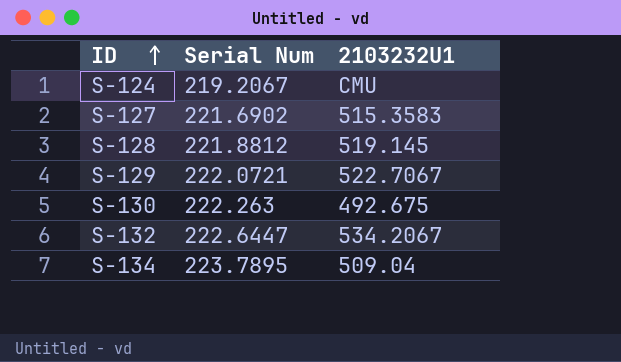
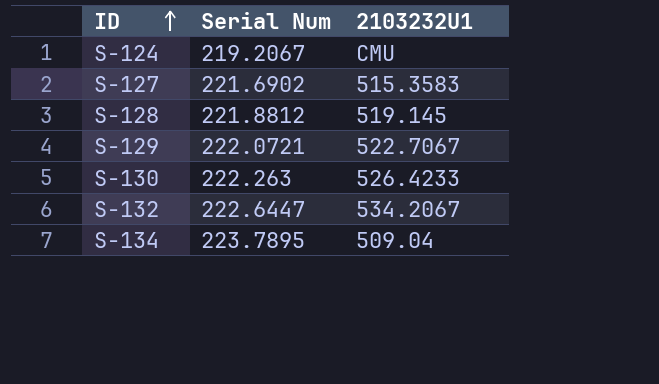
S-130 | 2103232U1: 492.675 -> 526.4233

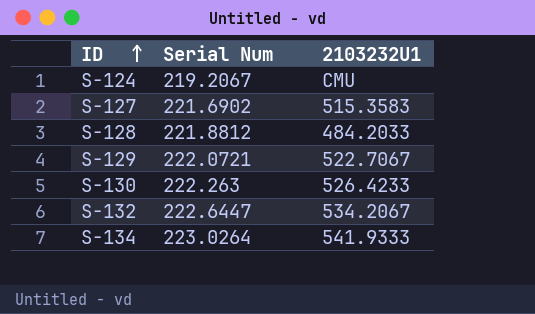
S-128 | 2103232U1: 519.145 -> 484.2033
S-134 | Serial Num: 223.7895 -> 223.0264
S-134 | 2103232U1: 509.04 -> 541.9333

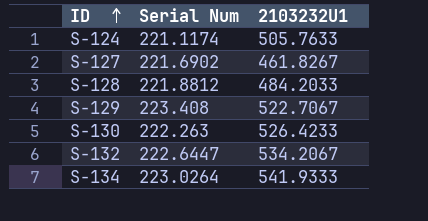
S-124 | Serial Num: 219.2067 -> 221.1174
S-124 | 2103232U1: CMU -> 505.7633
S-127 | 2103232U1: 515.3583 -> 461.8267
S-129 | Serial Num: 222.0721 -> 223.408

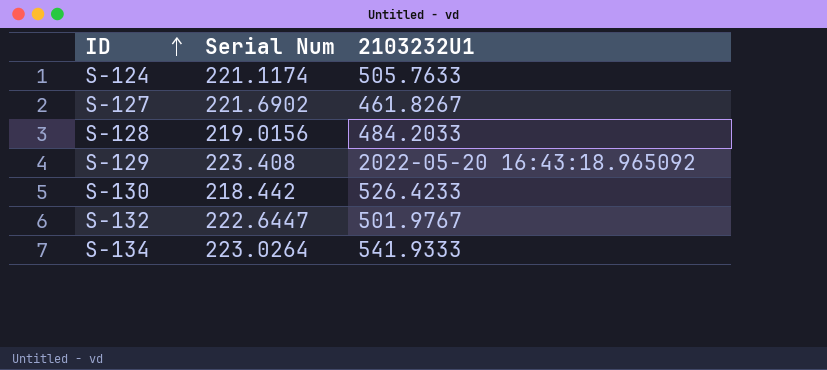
S-128 | Serial Num: 221.8812 -> 219.0156
S-129 | 2103232U1: 522.7067 -> 2022-05-20 16:43:18.965092
S-130 | Serial Num: 222.263 -> 218.442
S-132 | 2103232U1: 534.2067 -> 501.9767

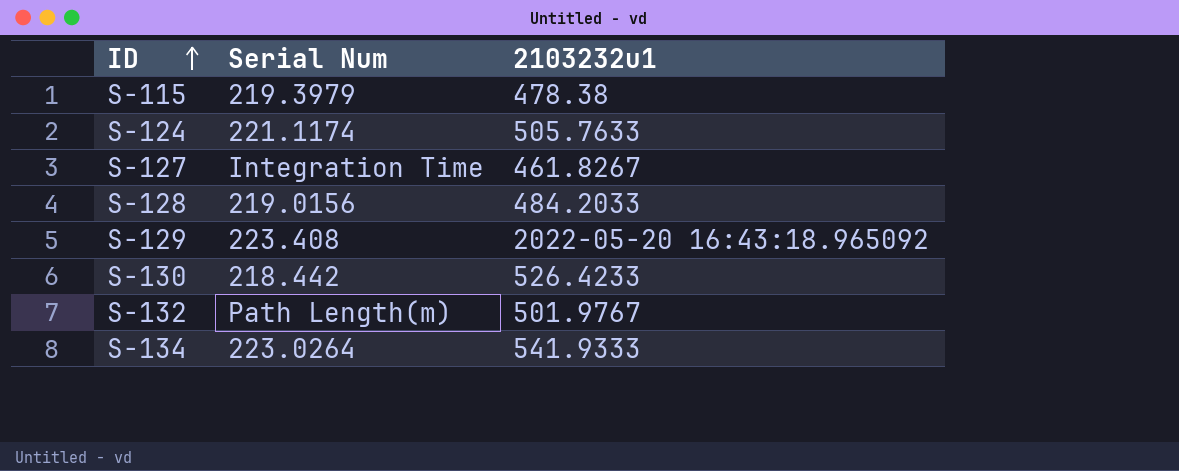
column name: 2103232U1 -> 2103232u1
row S-115: none -> 219.3979 | 478.38
S-127 | Serial Num: 221.6902 -> Integration Time
S-132 | Serial Num: 222.6447 -> Path Length(m)

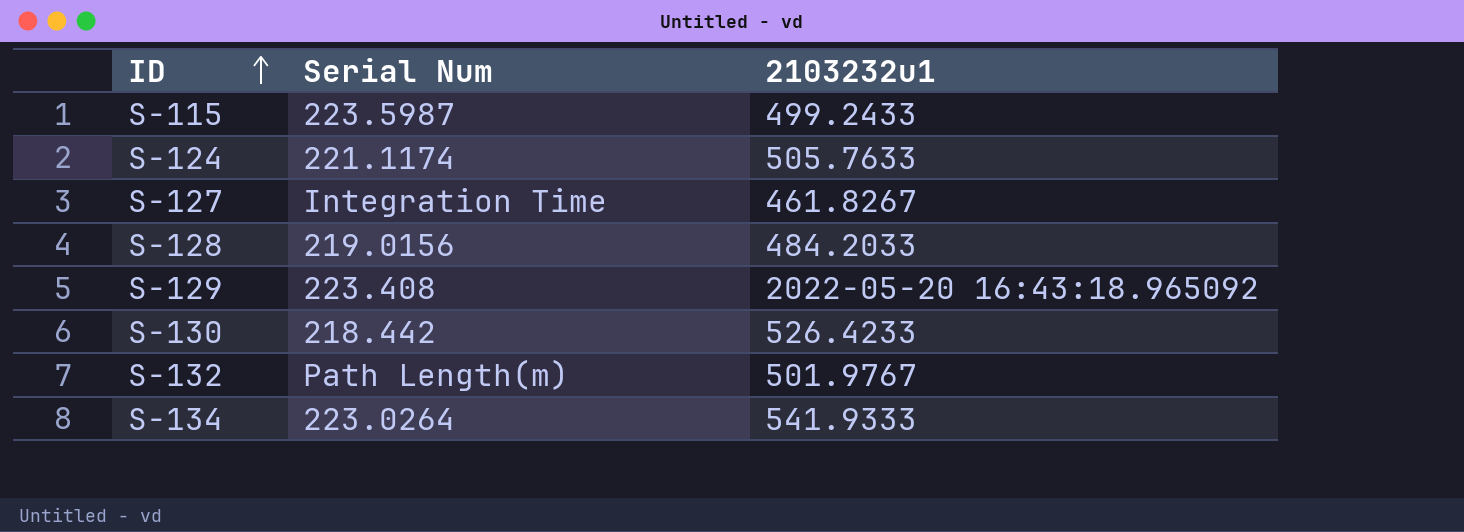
S-115 | Serial Num: 219.3979 -> 223.5987
S-115 | 2103232u1: 478.38 -> 499.2433

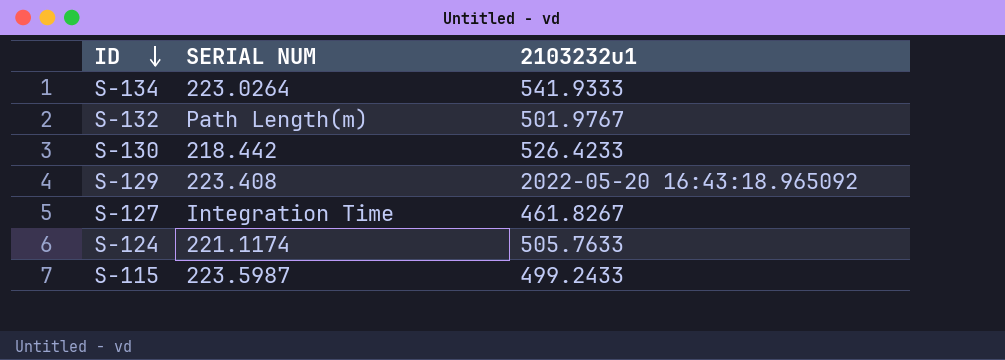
row order: ID ascending -> ID descending
column name: Serial Num -> SERIAL NUM
row S-128: 219.0156 | 484.2033 -> none

